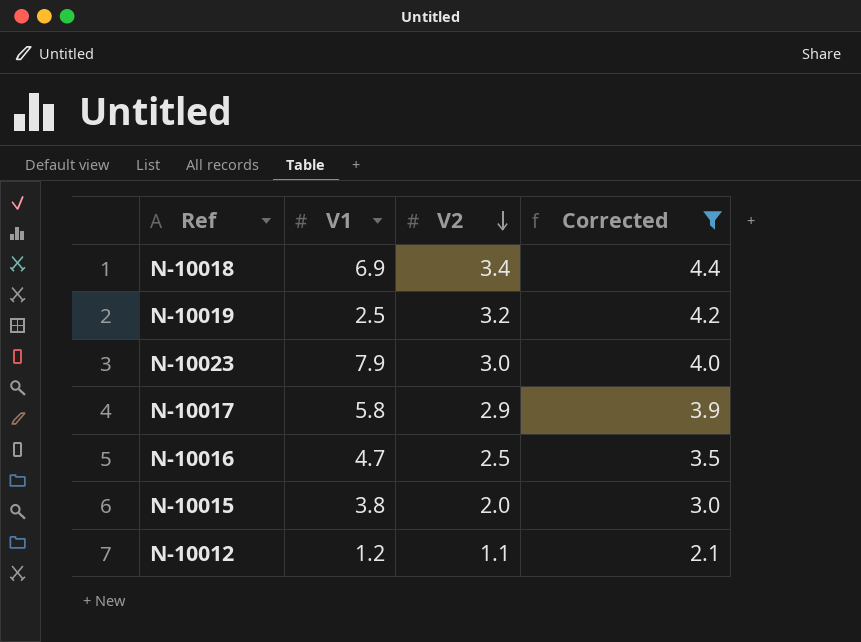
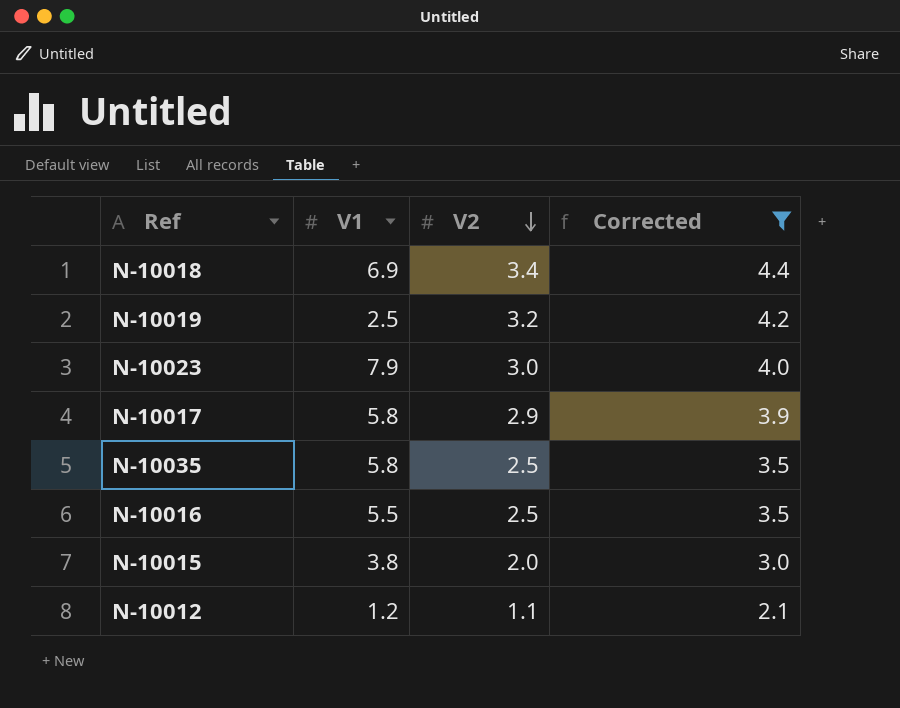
row N-10035: none -> 5.8 | 2.5 | 3.5
N-10016 | V1: 4.7 -> 5.5

